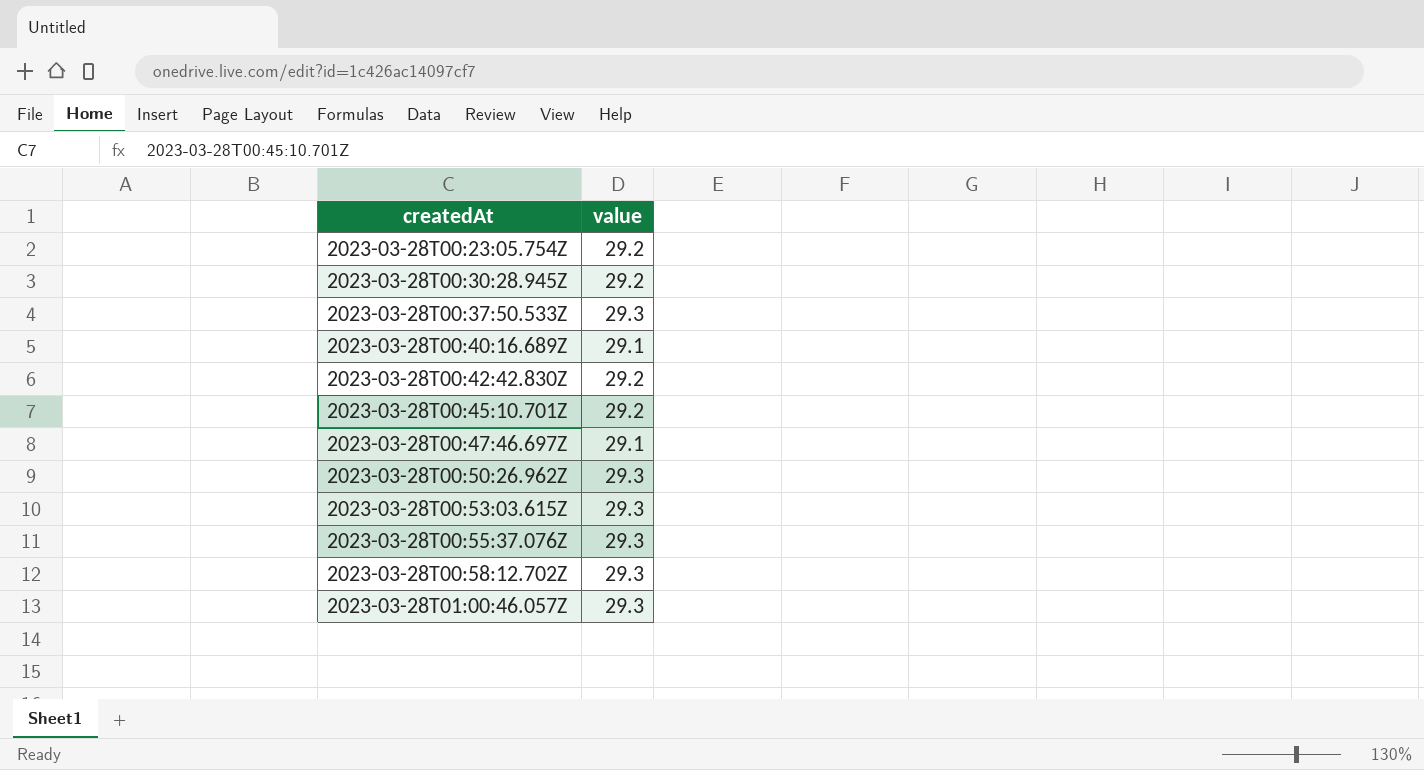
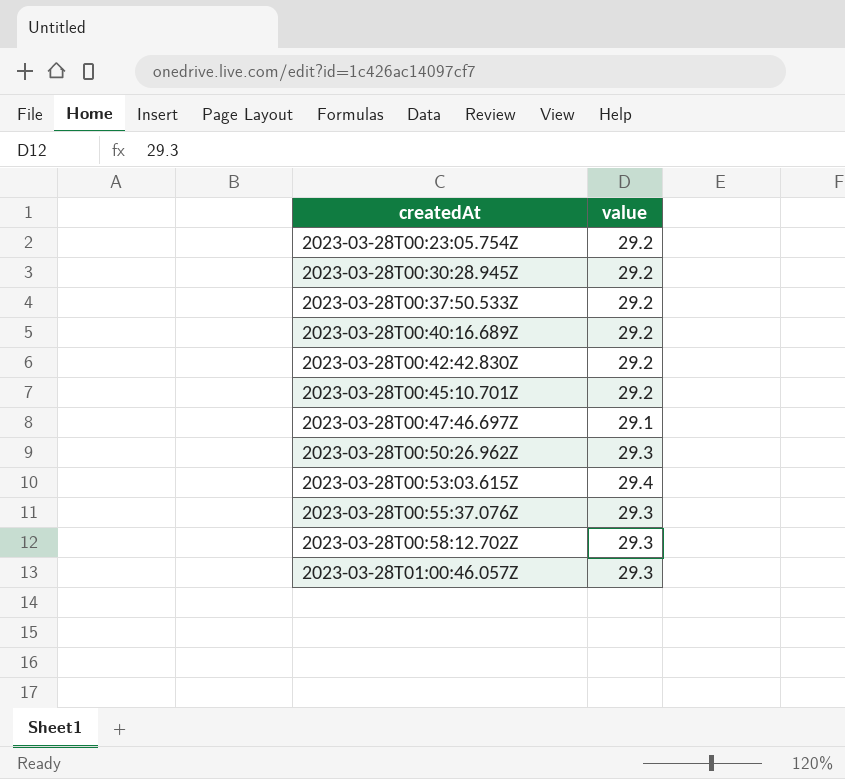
2023-03-28T00:37:50.533Z | value: 29.3 -> 29.2
2023-03-28T00:40:16.689Z | value: 29.1 -> 29.2
2023-03-28T00:53:03.615Z | value: 29.3 -> 29.4

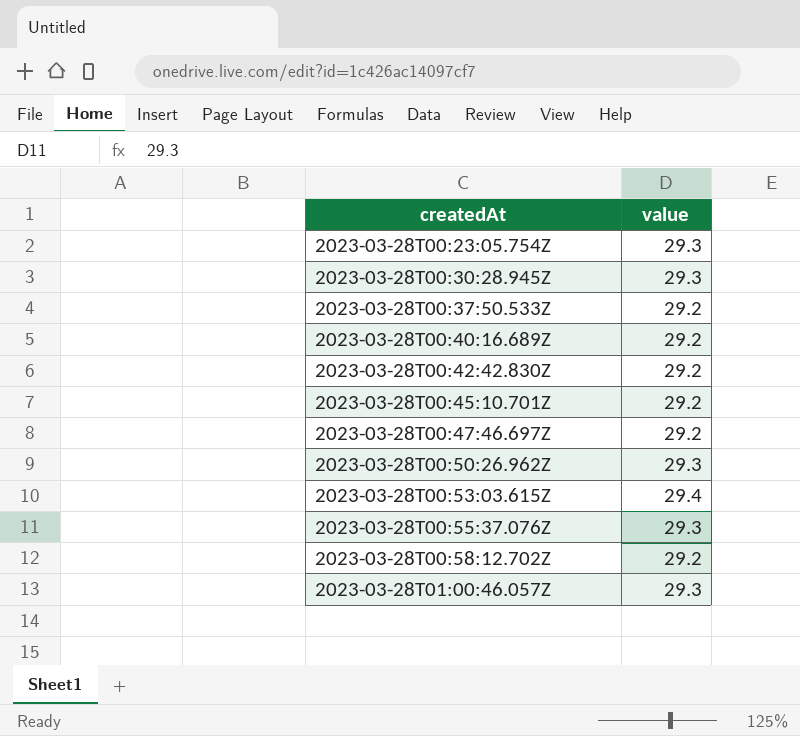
2023-03-28T00:23:05.754Z | value: 29.2 -> 29.3
2023-03-28T00:30:28.945Z | value: 29.2 -> 29.3
2023-03-28T00:47:46.697Z | value: 29.1 -> 29.2
2023-03-28T00:58:12.702Z | value: 29.3 -> 29.2

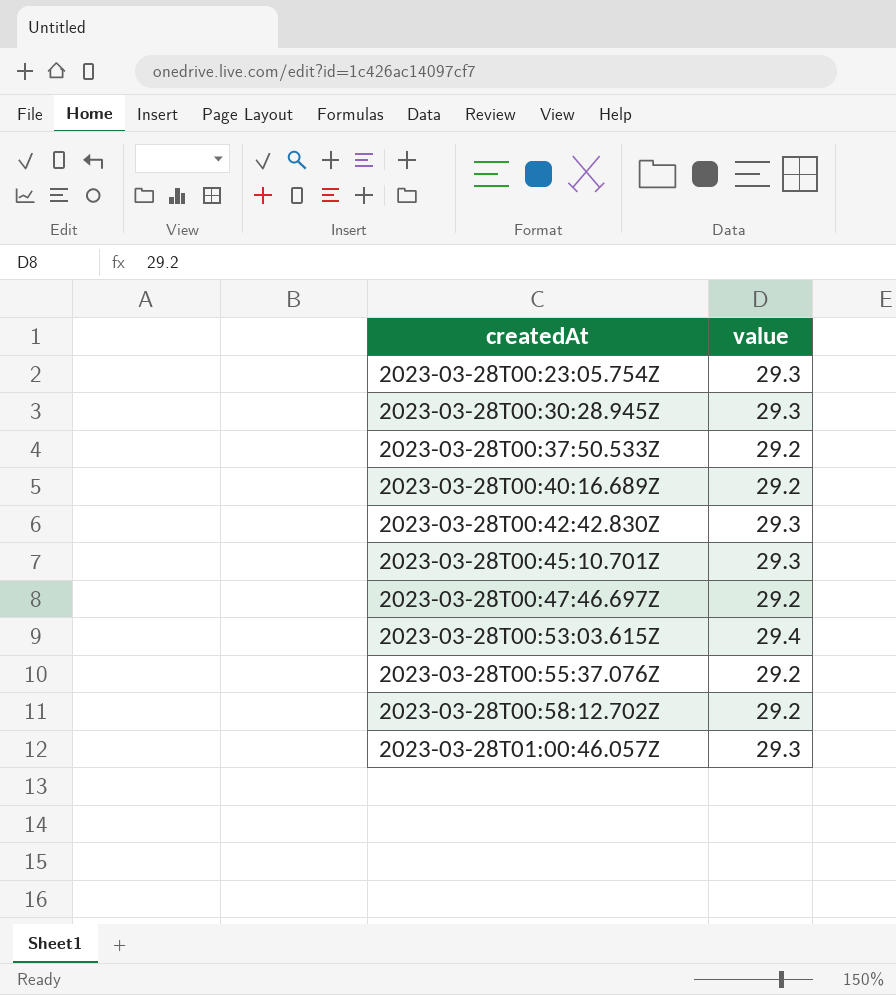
row 2023-03-28T00:50:26.962Z: 29.3 -> none
2023-03-28T00:42:42.830Z | value: 29.2 -> 29.3
2023-03-28T00:45:10.701Z | value: 29.2 -> 29.3
2023-03-28T00:55:37.076Z | value: 29.3 -> 29.2

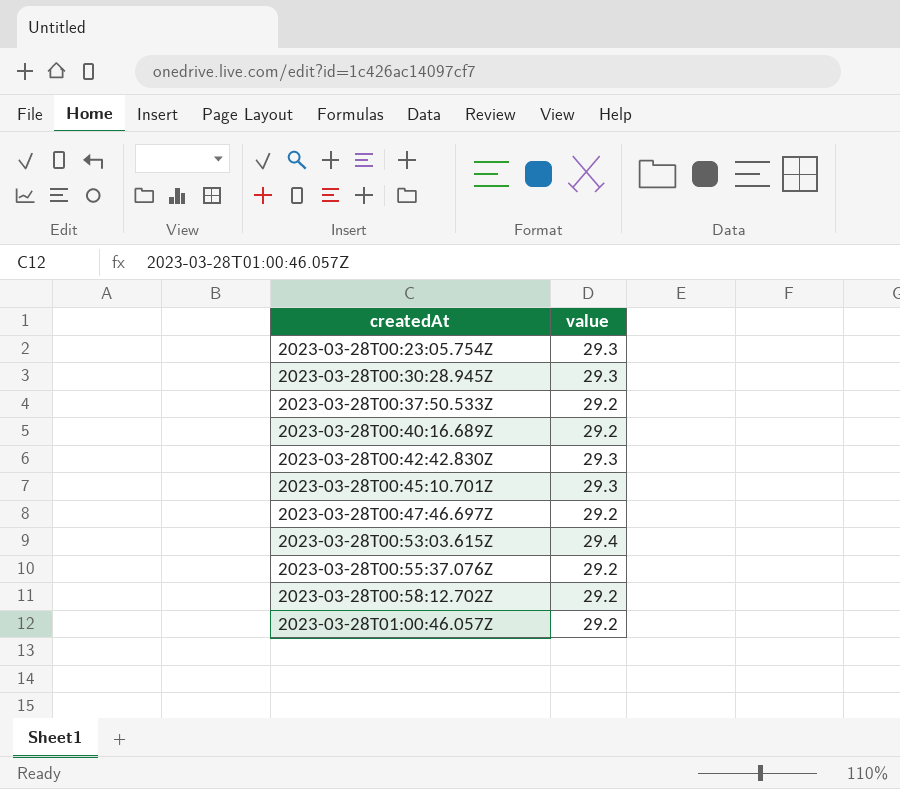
2023-03-28T01:00:46.057Z | value: 29.3 -> 29.2

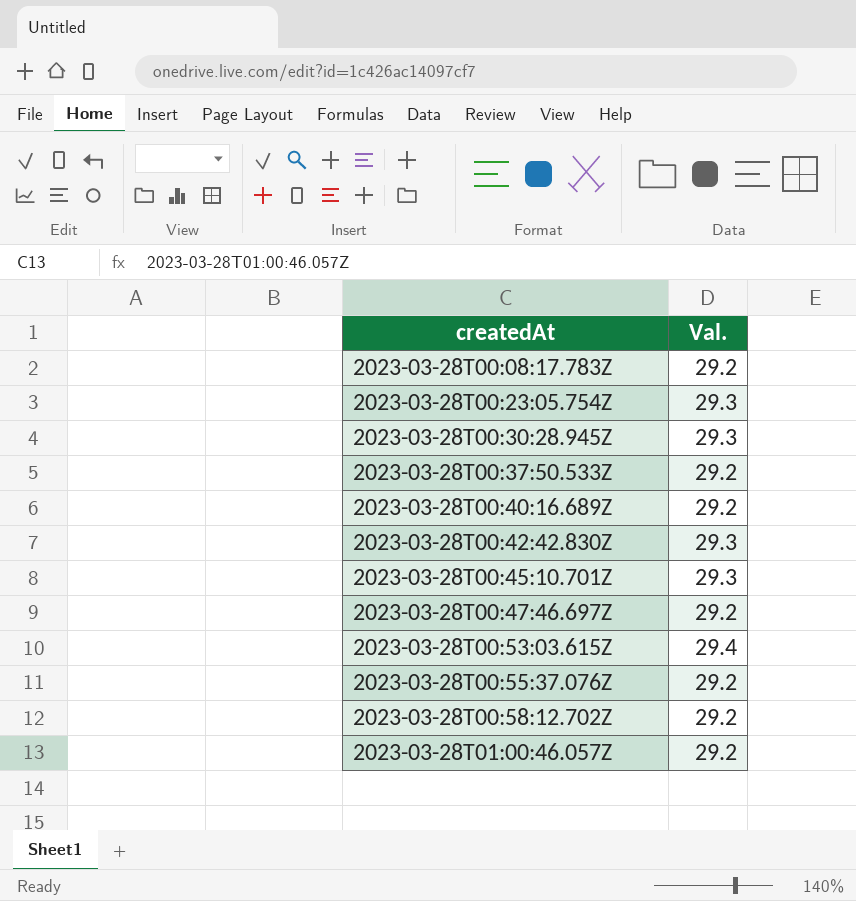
column name: value -> Val.
row 2023-03-28T00:08:17.783Z: none -> 29.2

